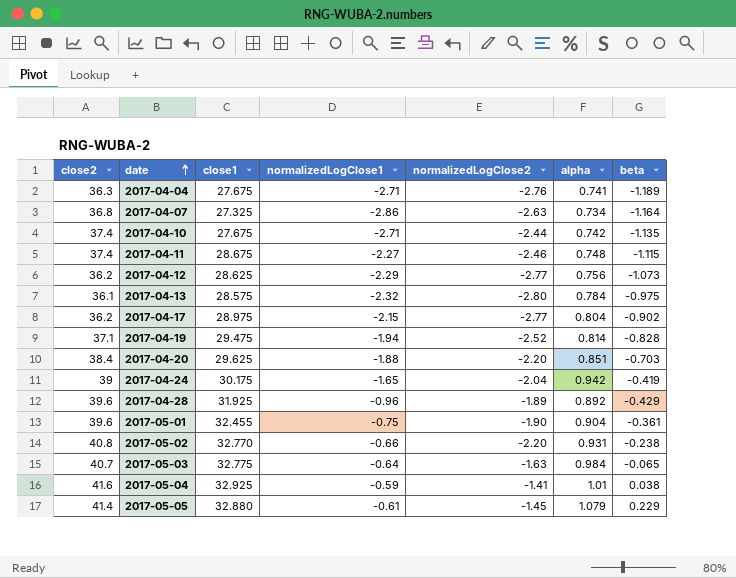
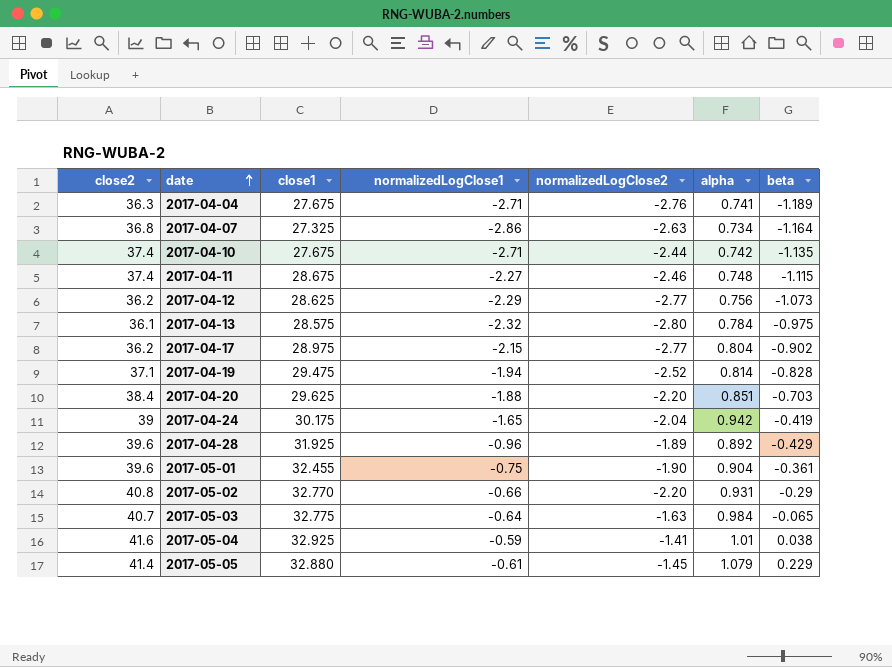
2017-05-02 | beta: -0.238 -> -0.29

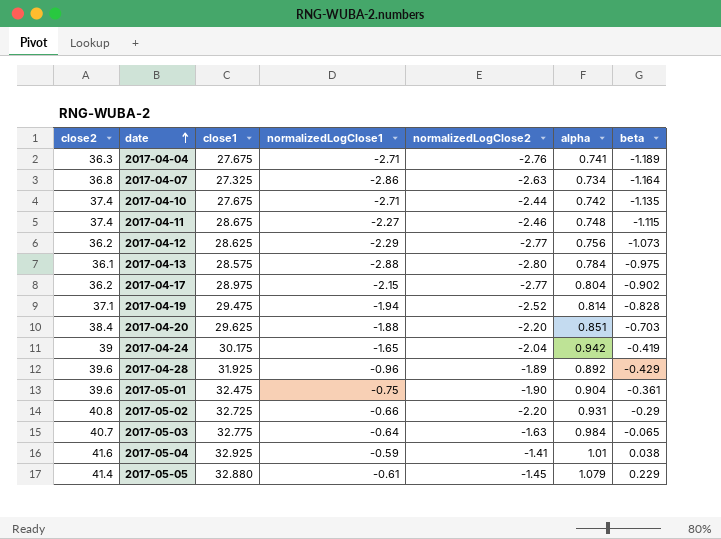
2017-04-13 | normalizedLogClose1: -2.32 -> -2.88
2017-05-01 | close1: 32.455 -> 32.475
2017-05-02 | close1: 32.770 -> 32.725

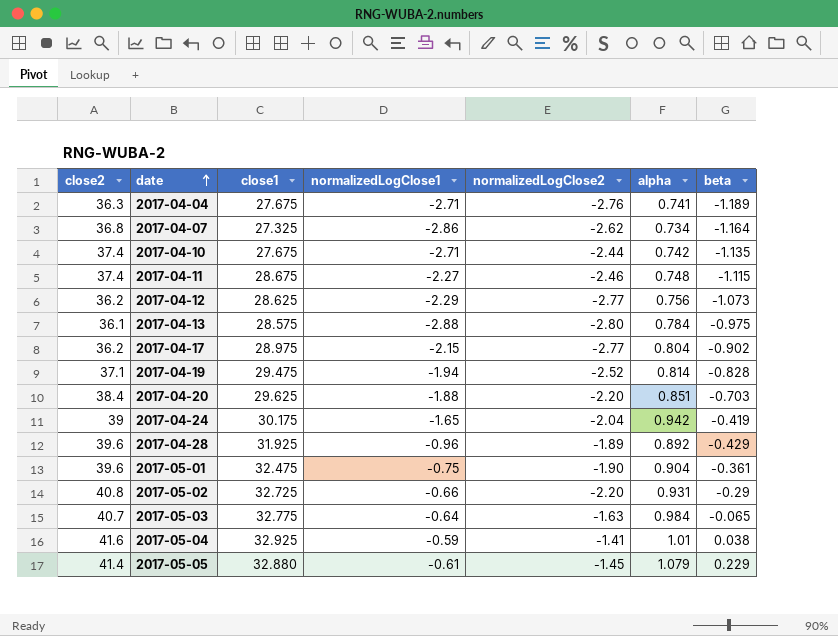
2017-04-07 | normalizedLogClose2: -2.63 -> -2.62

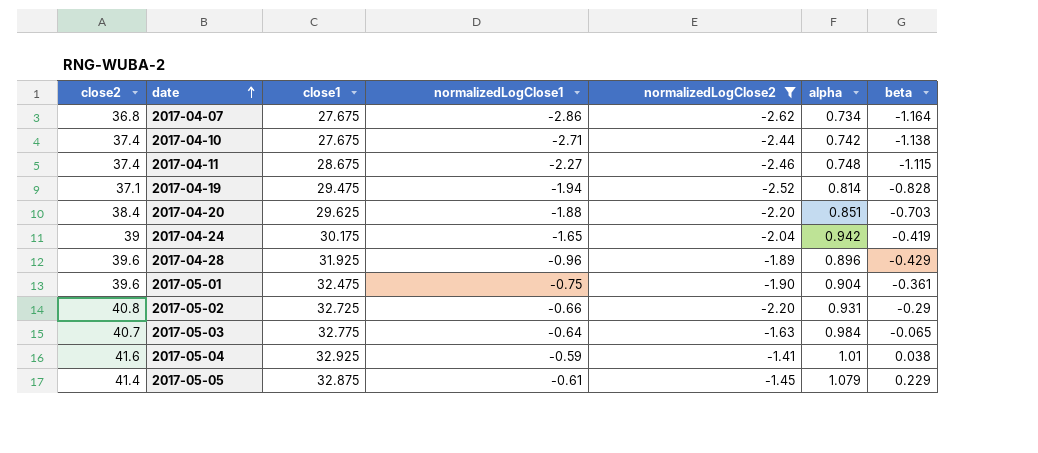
filter: none -> normalizedLogClose2 >= -2.62
2017-04-07 | close1: 27.325 -> 27.675
2017-04-10 | beta: -1.135 -> -1.138
2017-04-28 | alpha: 0.892 -> 0.896
2017-05-05 | close1: 32.880 -> 32.875

